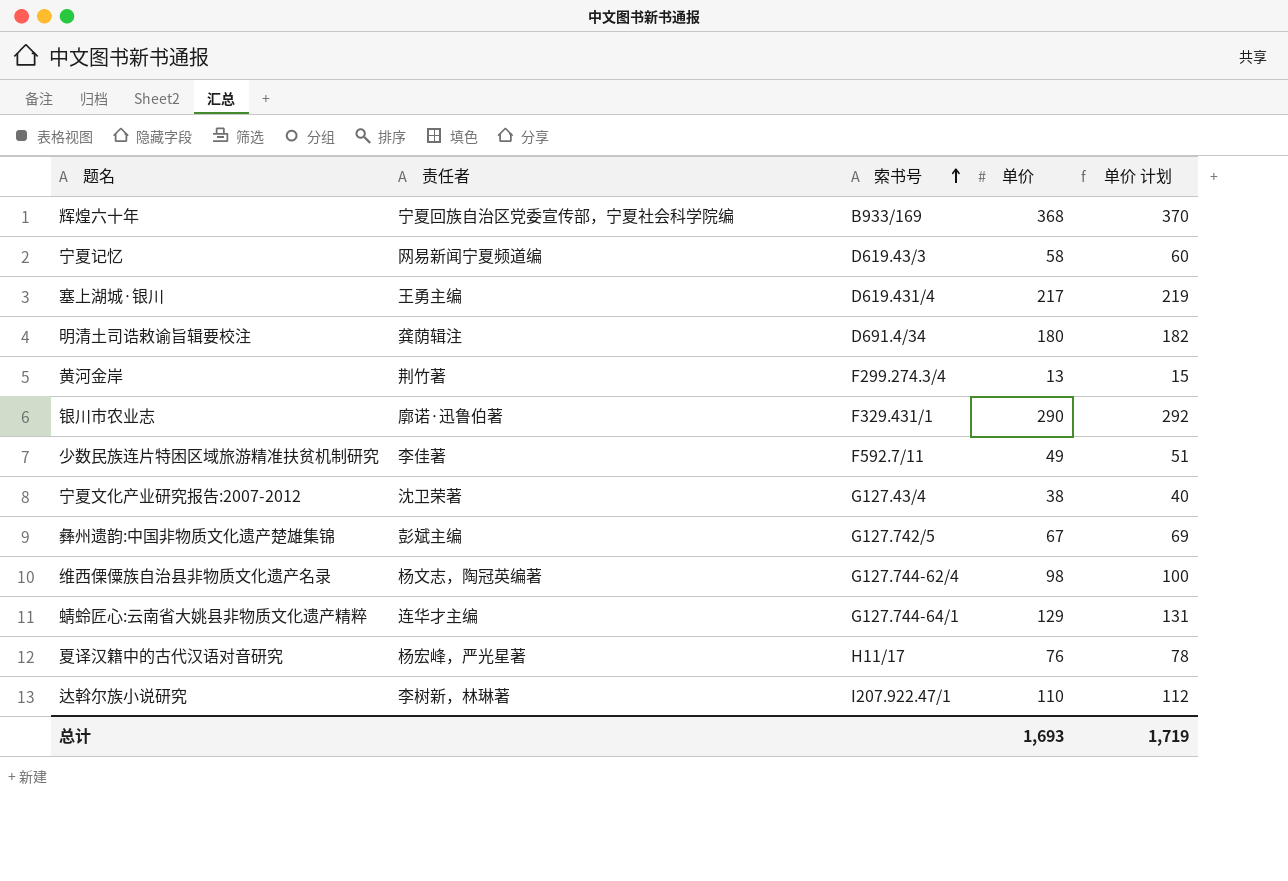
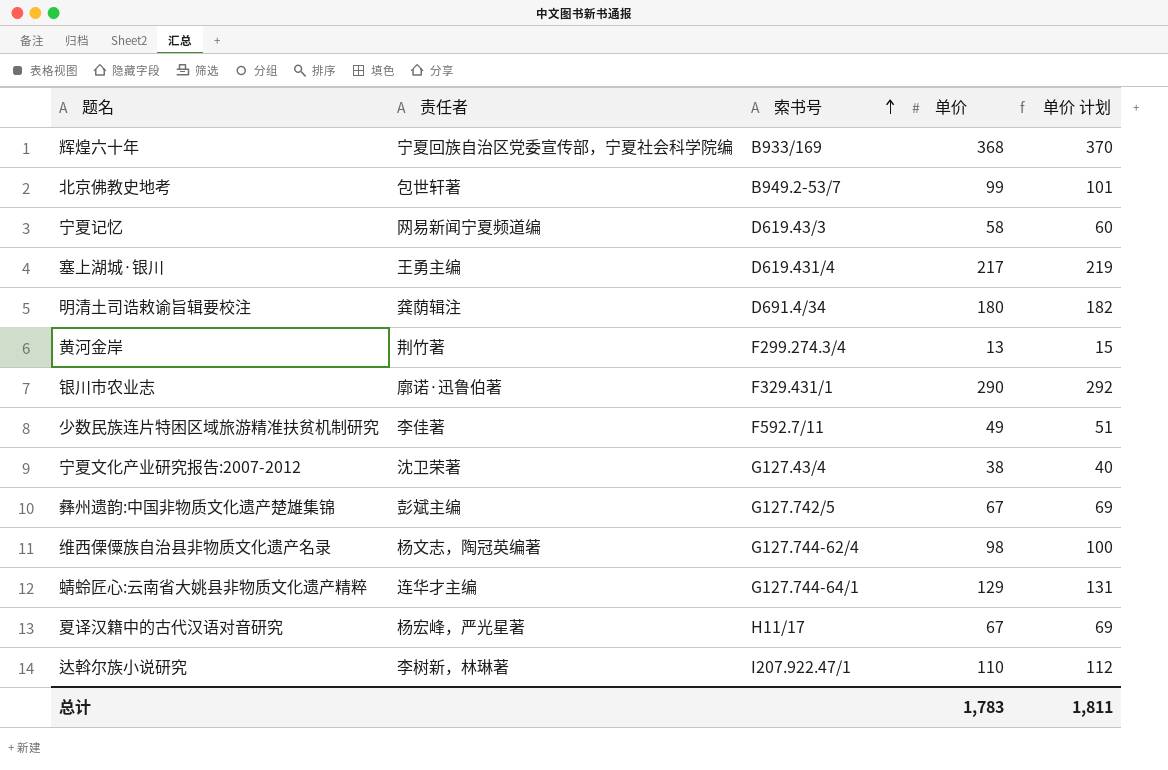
row 北京佛教史地考: none -> 包世轩著 | B949.2-53/7 | 99 | 101
夏译汉籍中的古代汉语对音研究 | 单价: 76 -> 67
夏译汉籍中的古代汉语对音研究 | 单价 计划: 78 -> 69
总计 | 单价: 1,693 -> 1,783
总计 | 单价 计划: 1,719 -> 1,811

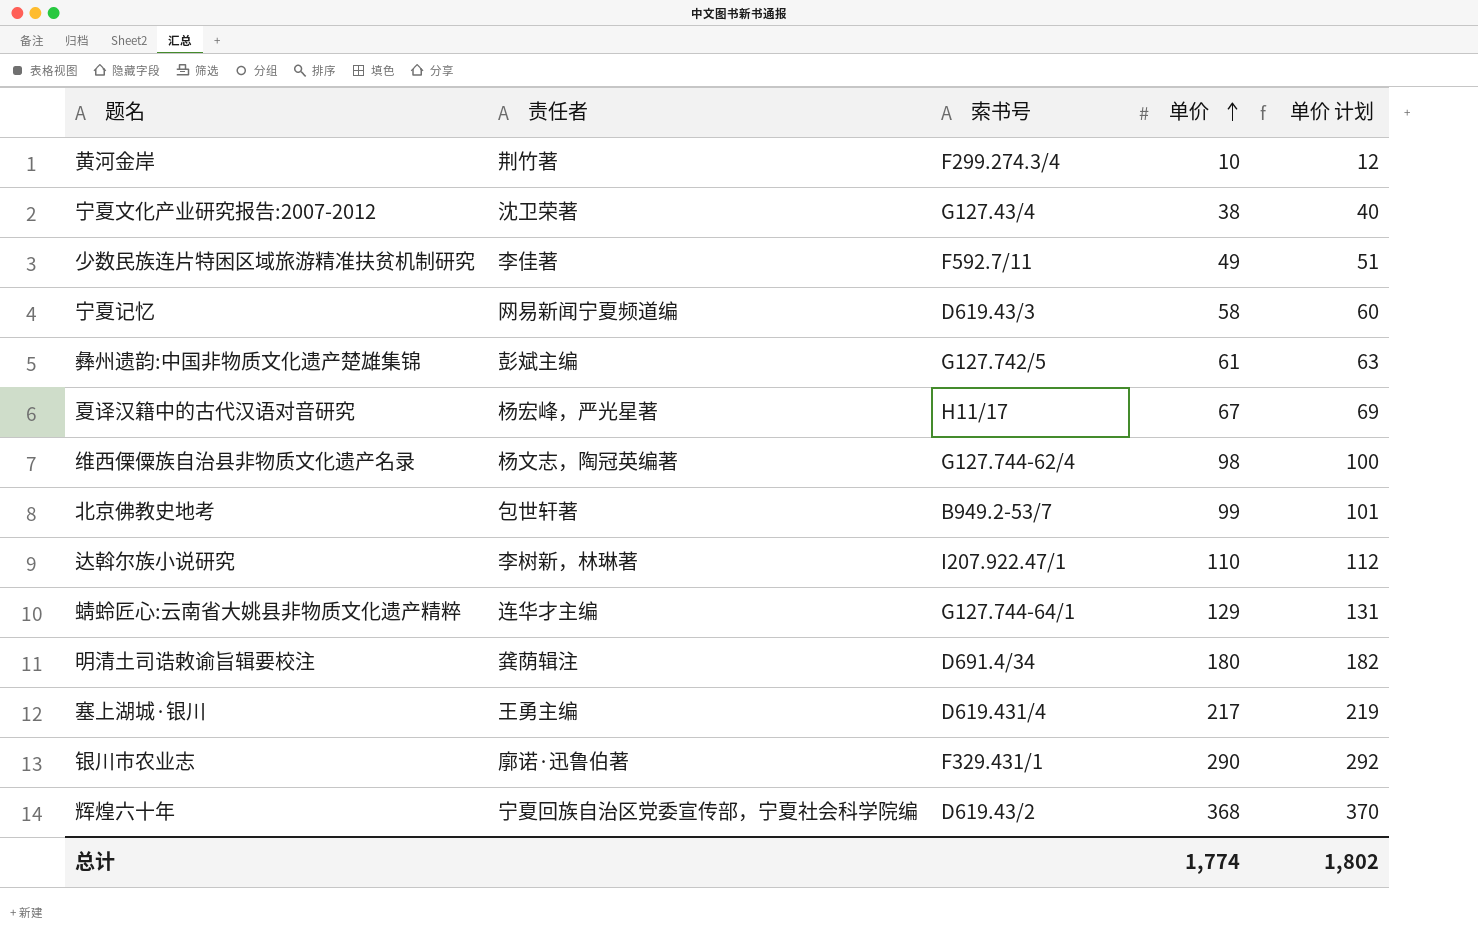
row order: 索书号 ascending -> 单价 ascending
黄河金岸 | 单价: 13 -> 10
黄河金岸 | 单价 计划: 15 -> 12
彝州遗韵:中国非物质文化遗产楚雄集锦 | 单价: 67 -> 61
彝州遗韵:中国非物质文化遗产楚雄集锦 | 单价 计划: 69 -> 63
辉煌六十年 | 索书号: B933/169 -> D619.43/2
总计 | 单价: 1,783 -> 1,774
总计 | 单价 计划: 1,811 -> 1,802

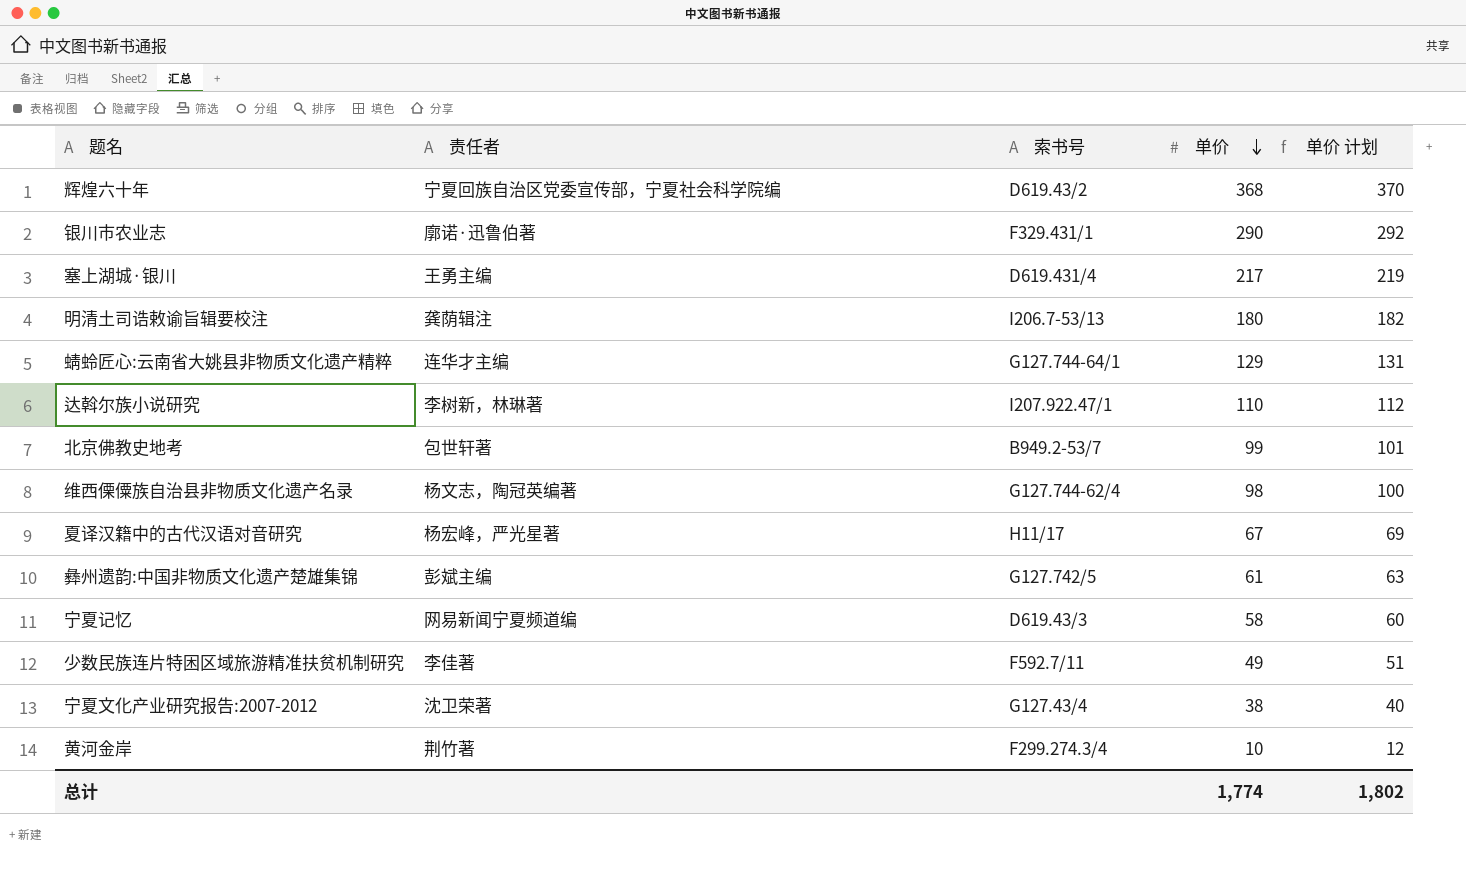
row order: 单价 ascending -> 单价 descending
明清土司诰敕谕旨辑要校注 | 索书号: D691.4/34 -> I206.7-53/13

